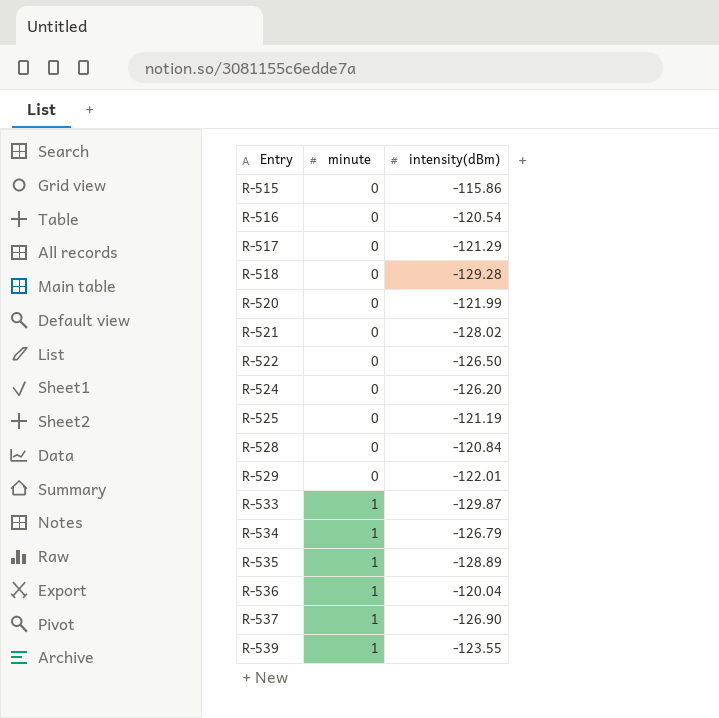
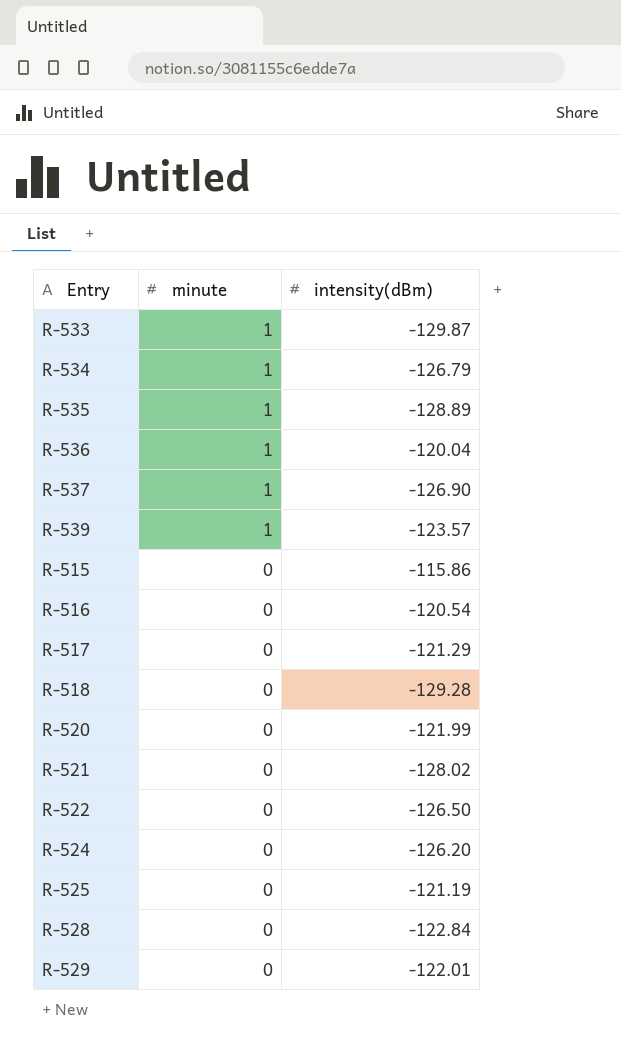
row order: Entry ascending -> minute descending
R-539 | intensity(dBm): -123.55 -> -123.57
R-528 | intensity(dBm): -120.84 -> -122.84

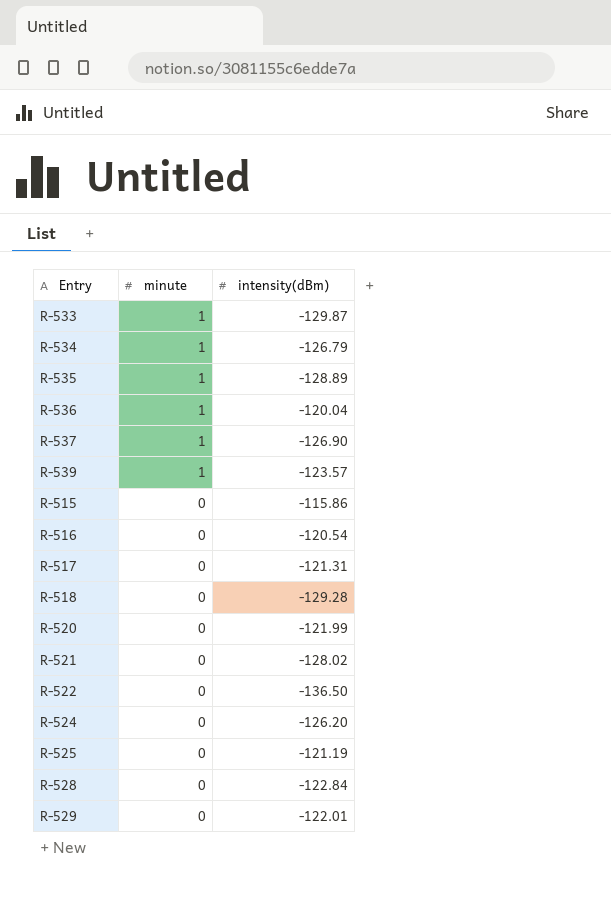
R-517 | intensity(dBm): -121.29 -> -121.31
R-522 | intensity(dBm): -126.50 -> -136.50

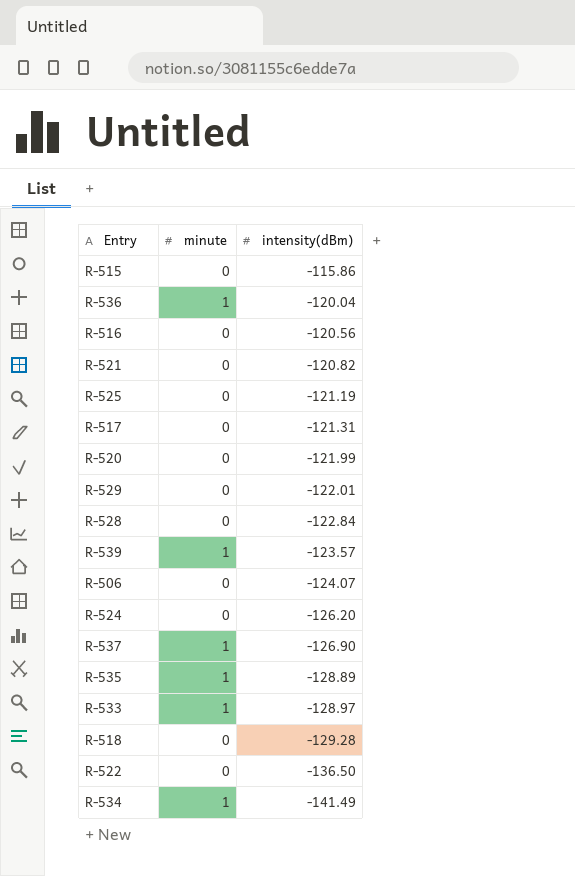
row order: minute descending -> intensity(dBm) descending
R-516 | intensity(dBm): -120.54 -> -120.56
R-521 | intensity(dBm): -128.02 -> -120.82
row R-506: none -> 0 | -124.07
R-533 | intensity(dBm): -129.87 -> -128.97
R-534 | intensity(dBm): -126.79 -> -141.49

